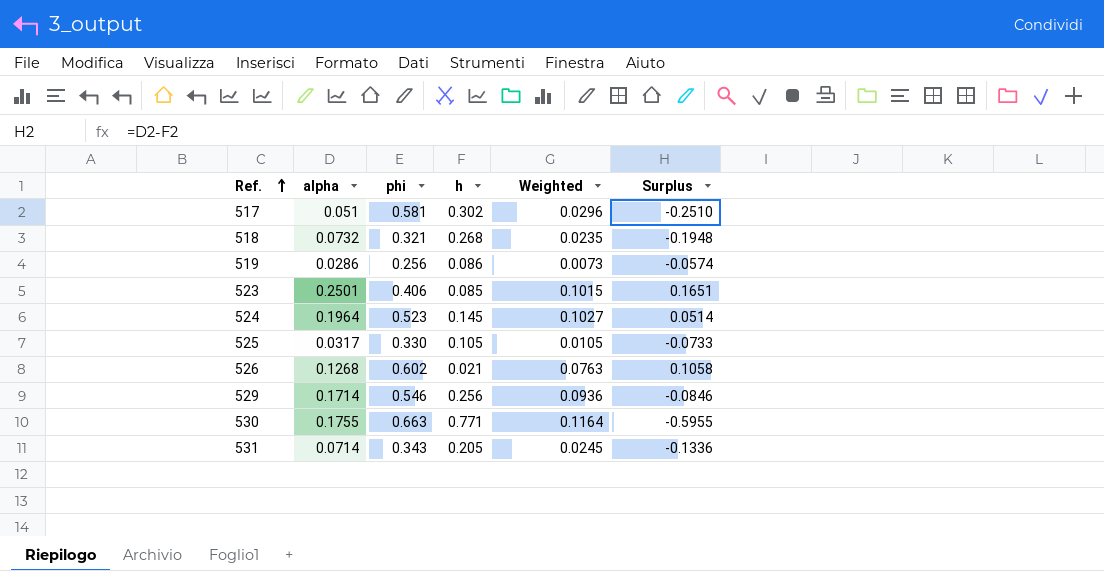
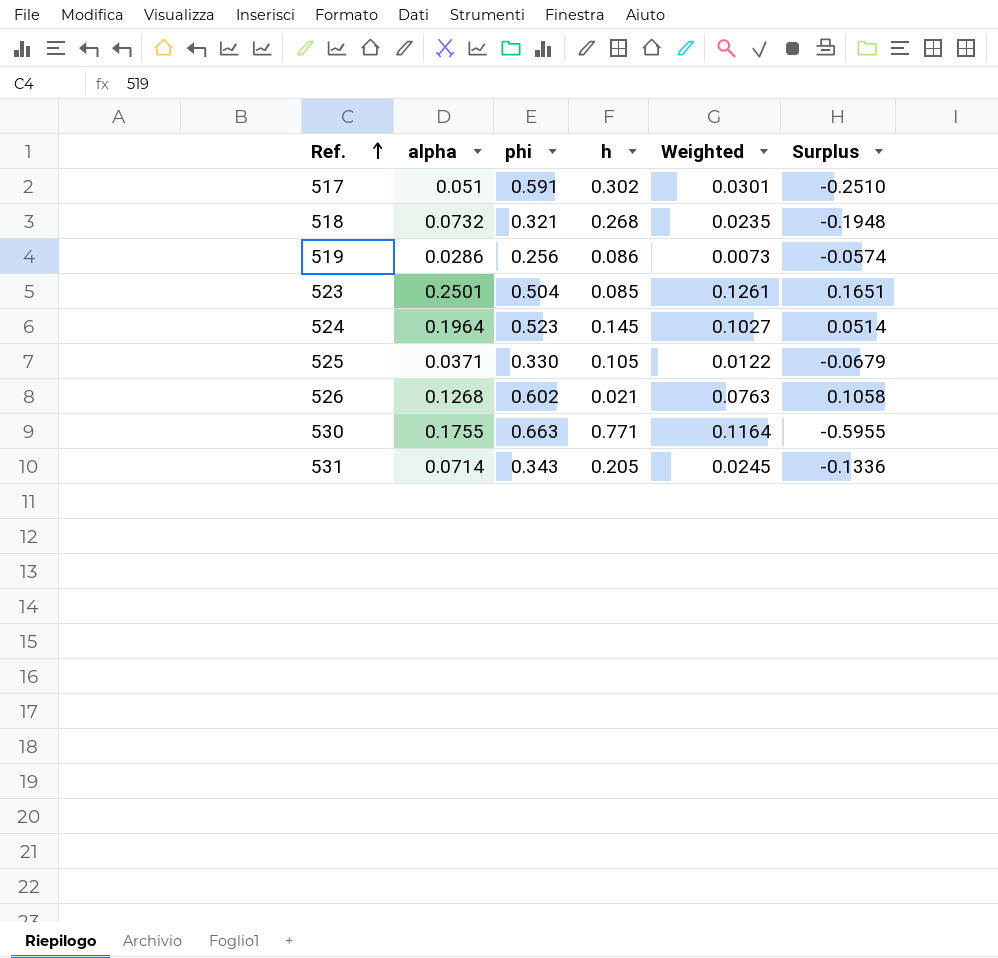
row 529: 0.1714 | 0.546 | 0.256 | 0.0936 | -0.0846 -> none
517 | phi: 0.581 -> 0.591
517 | Weighted: 0.0296 -> 0.0301
523 | phi: 0.406 -> 0.504
523 | Weighted: 0.1015 -> 0.1261
525 | alpha: 0.0317 -> 0.0371
525 | Weighted: 0.0105 -> 0.0122
525 | Surplus: -0.0733 -> -0.0679

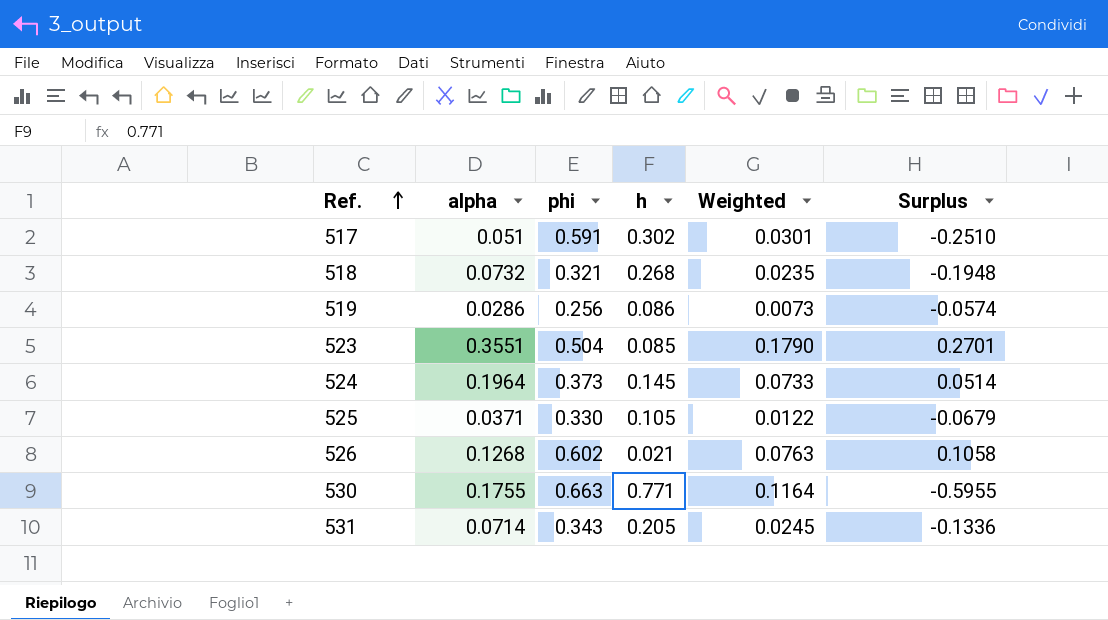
523 | alpha: 0.2501 -> 0.3551
523 | Weighted: 0.1261 -> 0.1790
523 | Surplus: 0.1651 -> 0.2701
524 | phi: 0.523 -> 0.373
524 | Weighted: 0.1027 -> 0.0733

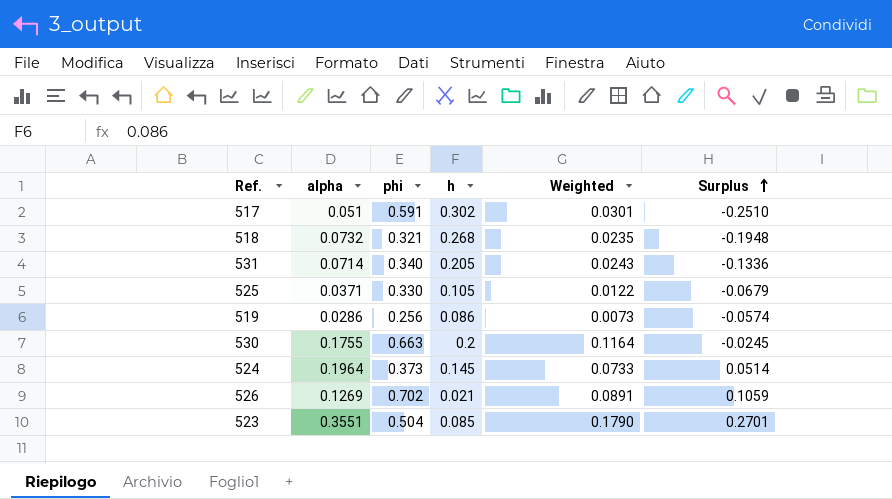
row order: Ref. ascending -> Surplus ascending
531 | phi: 0.343 -> 0.340
531 | Weighted: 0.0245 -> 0.0243
530 | h: 0.771 -> 0.2
530 | Surplus: -0.5955 -> -0.0245
526 | alpha: 0.1268 -> 0.1269
526 | phi: 0.602 -> 0.702
526 | Weighted: 0.0763 -> 0.0891
526 | Surplus: 0.1058 -> 0.1059

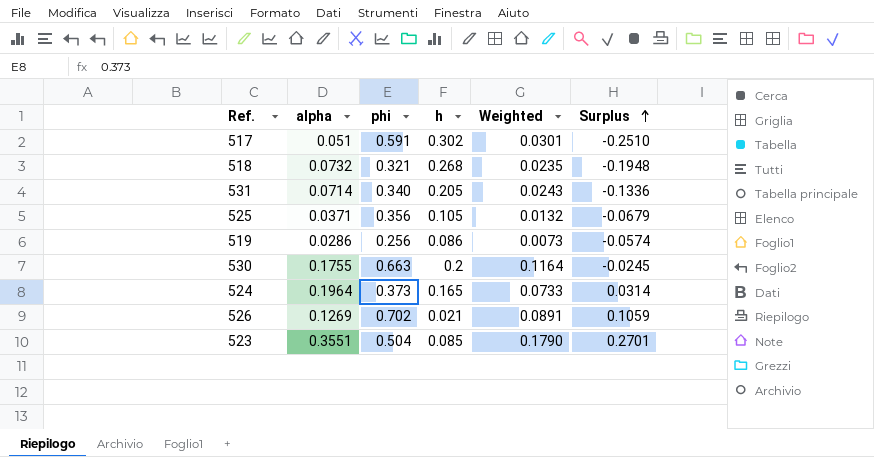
525 | phi: 0.330 -> 0.356
525 | Weighted: 0.0122 -> 0.0132
524 | h: 0.145 -> 0.165
524 | Surplus: 0.0514 -> 0.0314

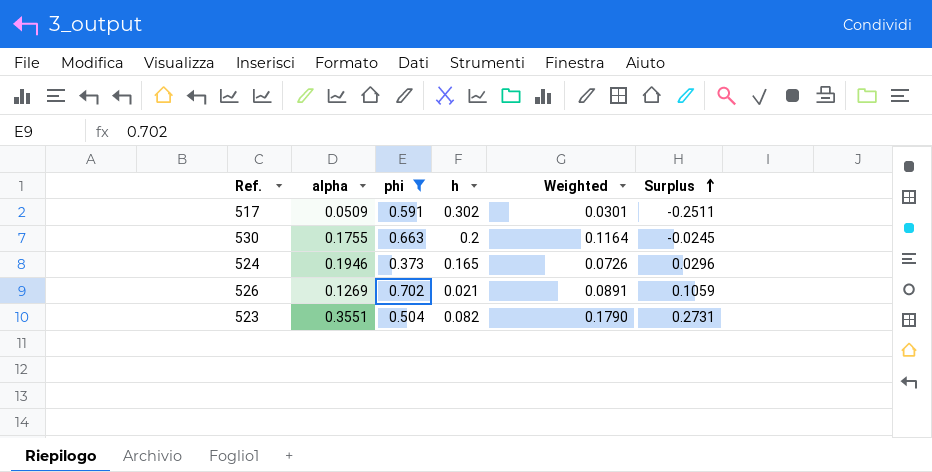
filter: none -> phi >= 0.373
517 | alpha: 0.051 -> 0.0509
517 | Surplus: -0.2510 -> -0.2511
524 | alpha: 0.1964 -> 0.1946
524 | Weighted: 0.0733 -> 0.0726
524 | Surplus: 0.0314 -> 0.0296
523 | h: 0.085 -> 0.082
523 | Surplus: 0.2701 -> 0.2731

